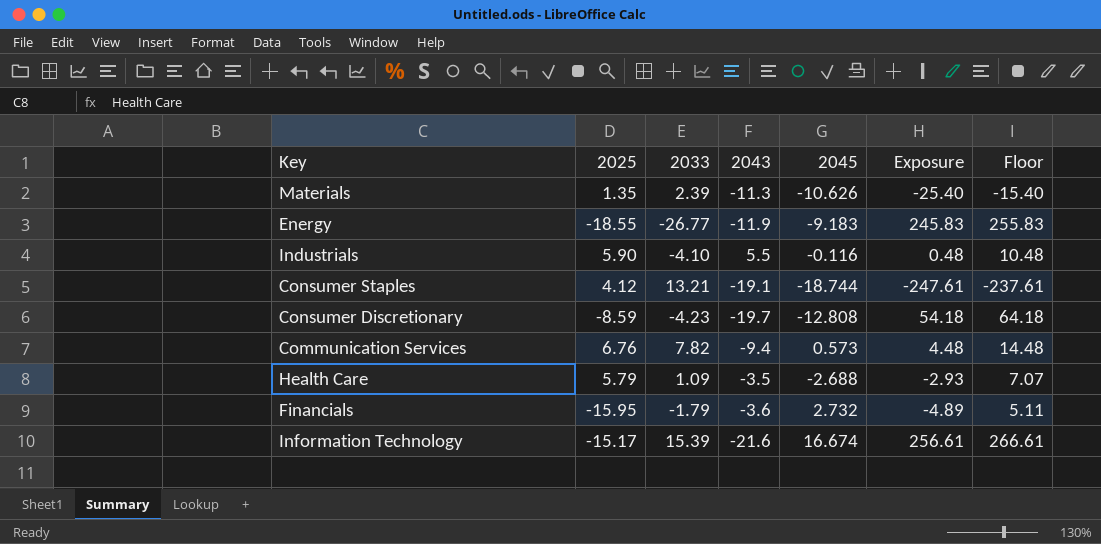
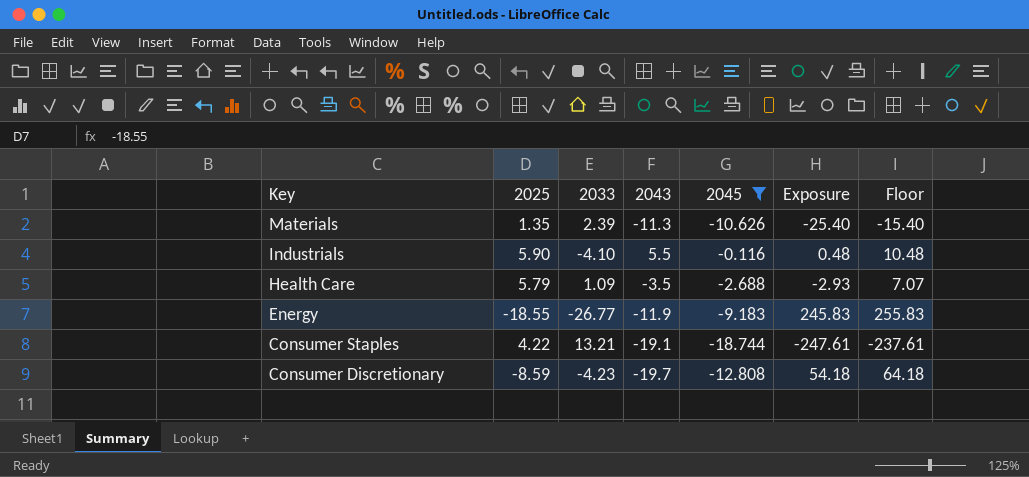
filter: none -> 2045 <= -0.116
row order: none -> Key descending
Consumer Staples | 2025: 4.12 -> 4.22

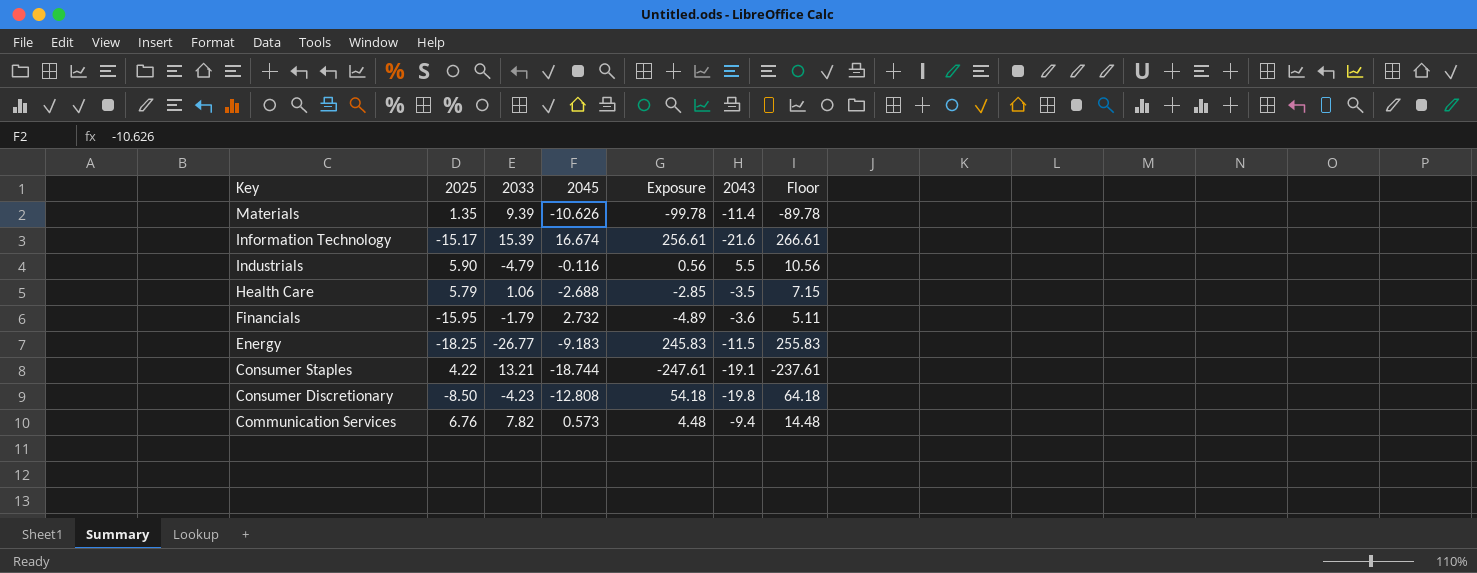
filter: 2045 <= -0.116 -> none
column 2043 | position: 4 -> 6
Materials | 2033: 2.39 -> 9.39
Materials | Exposure: -25.40 -> -99.78
Materials | 2043: -11.3 -> -11.4
Materials | Floor: -15.40 -> -89.78
Industrials | 2033: -4.10 -> -4.79
Industrials | Exposure: 0.48 -> 0.56
Industrials | Floor: 10.48 -> 10.56
Health Care | 2033: 1.09 -> 1.06
Health Care | Exposure: -2.93 -> -2.85
Health Care | Floor: 7.07 -> 7.15
Energy | 2025: -18.55 -> -18.25
Energy | 2043: -11.9 -> -11.5
Consumer Discretionary | 2025: -8.59 -> -8.50
Consumer Discretionary | 2043: -19.7 -> -19.8

